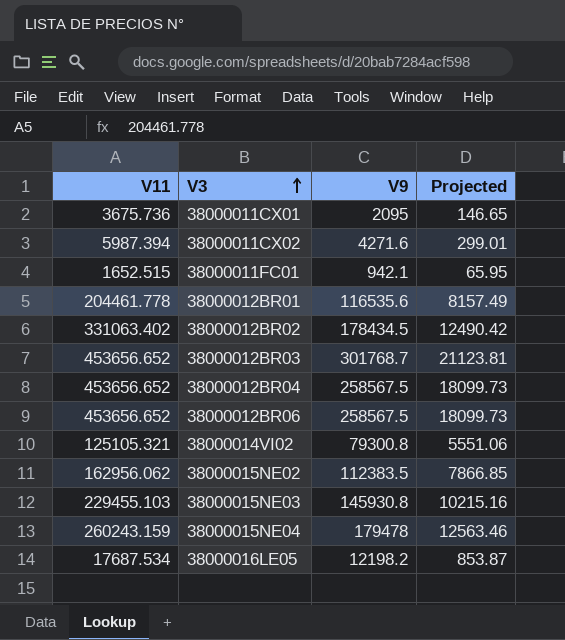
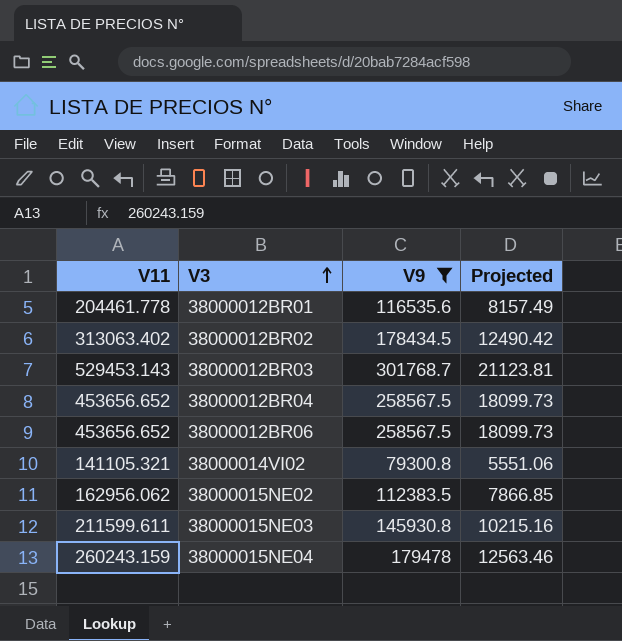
filter: none -> V9 >= 79300.8
38000012BR02 | V11: 331063.402 -> 313063.402
38000012BR03 | V11: 453656.652 -> 529453.143
38000014VI02 | V11: 125105.321 -> 141105.321
38000015NE03 | V11: 229455.103 -> 211599.611

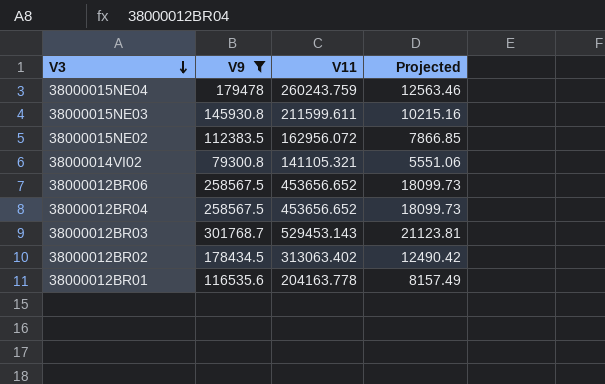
row order: V3 ascending -> V3 descending
column V11 | position: 1 -> 3
38000015NE04 | V11: 260243.159 -> 260243.759
38000015NE02 | V11: 162956.062 -> 162956.072
38000012BR01 | V11: 204461.778 -> 204163.778

